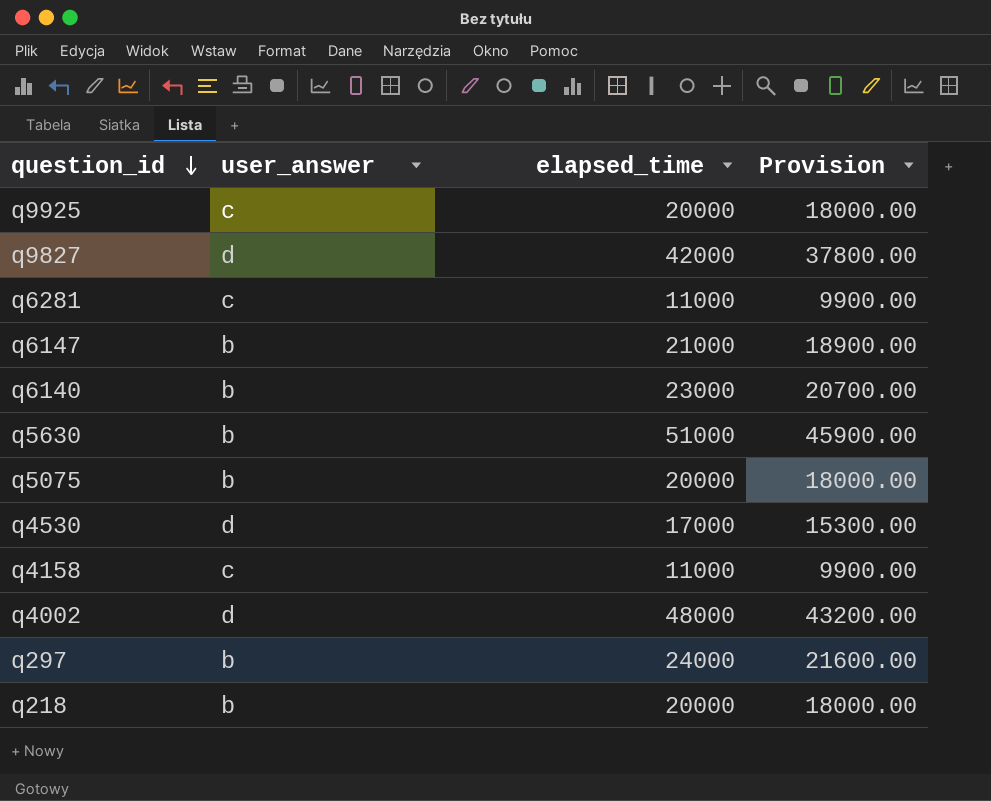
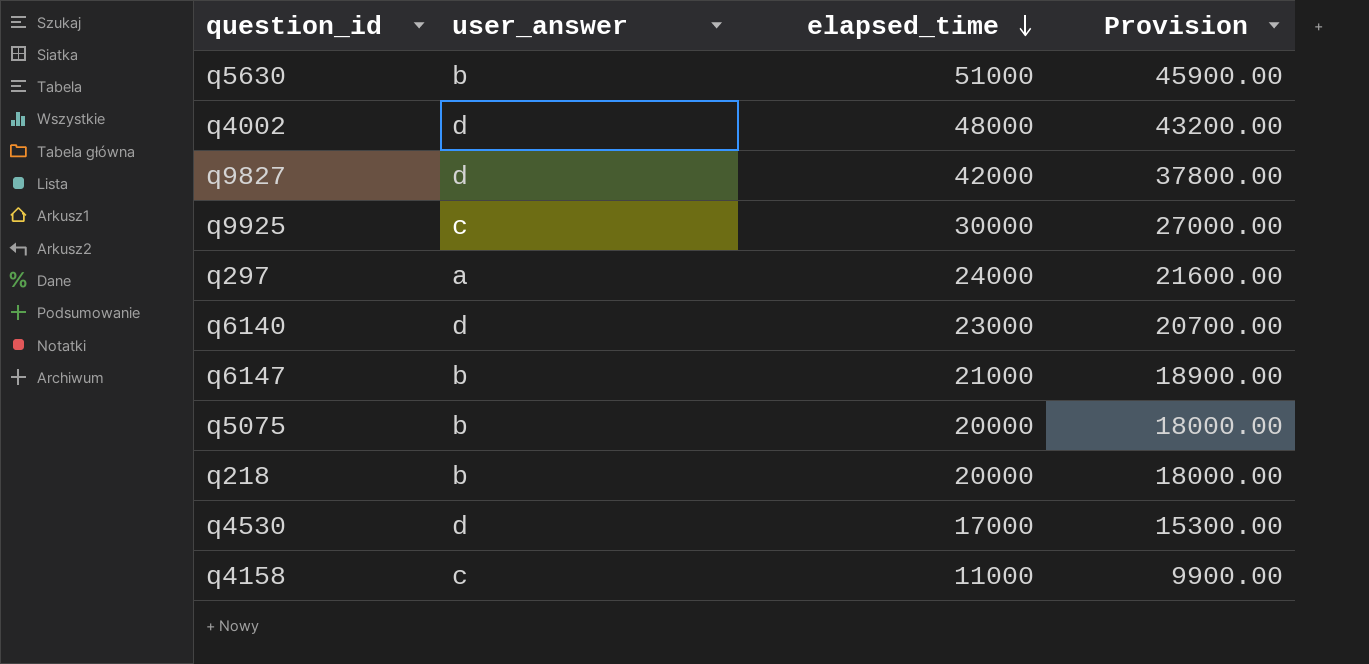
row order: question_id descending -> elapsed_time descending
row q6281: c | 11000 | 9900.00 -> none
q9925 | elapsed_time: 20000 -> 30000
q9925 | Provision: 18000.00 -> 27000.00
q297 | user_answer: b -> a
q6140 | user_answer: b -> d

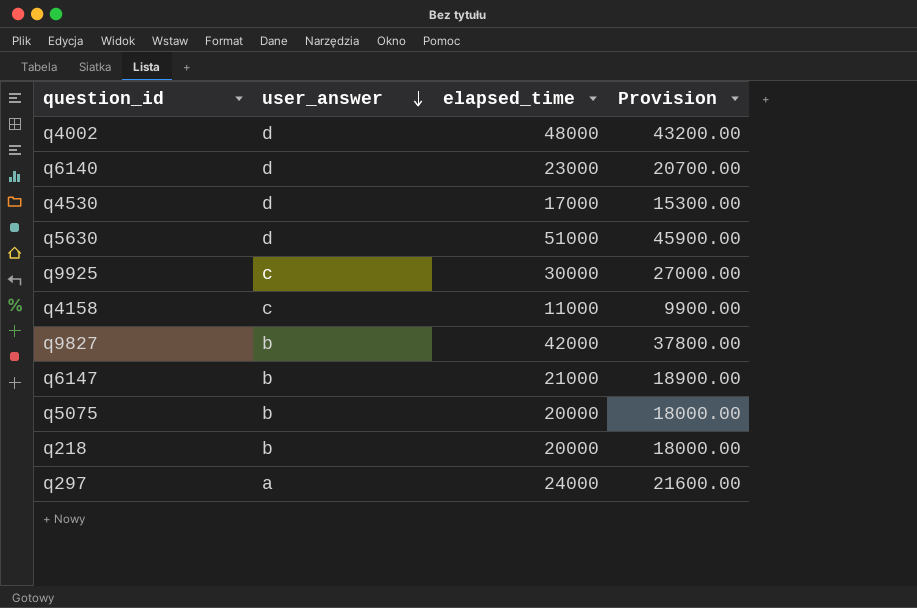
row order: elapsed_time descending -> user_answer descending
q5630 | user_answer: b -> d
q9827 | user_answer: d -> b

